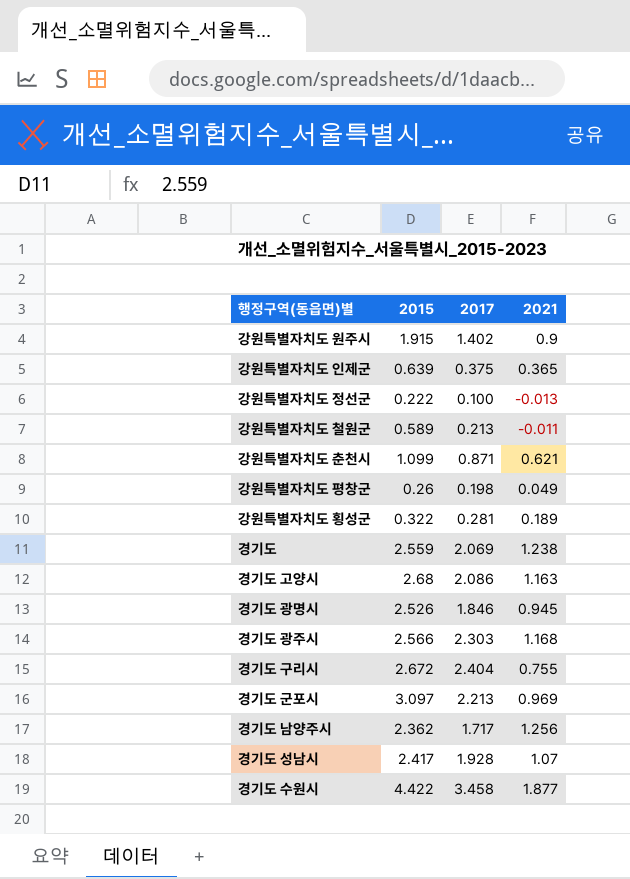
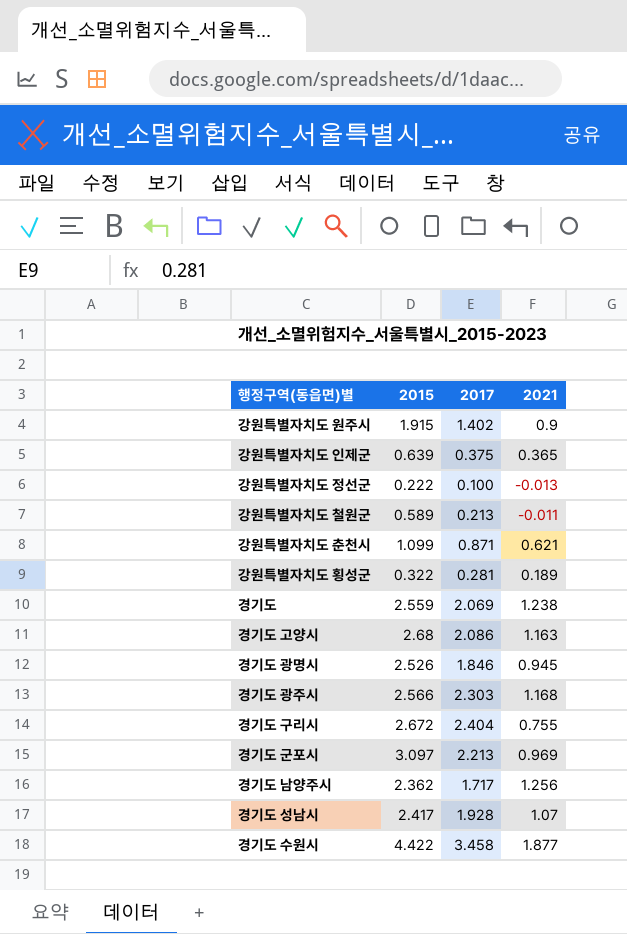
row 강원특별자치도 평창군: 0.26 | 0.198 | 0.049 -> none

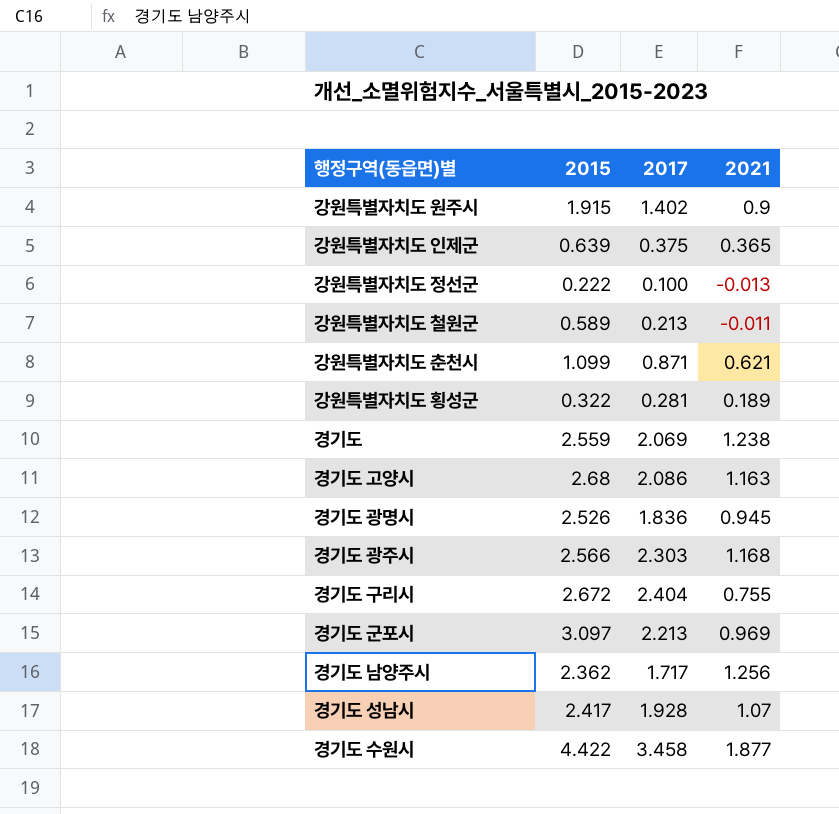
경기도 광명시 | 2017: 1.846 -> 1.836

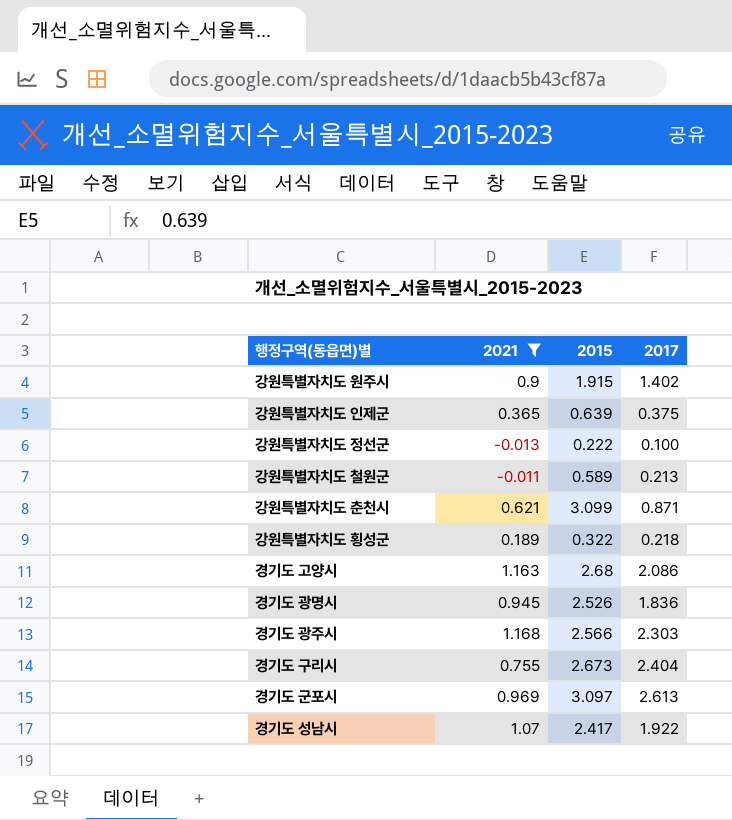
filter: none -> 2021 <= 1.168
column 2021 | position: 4 -> 2
강원특별자치도 춘천시 | 2015: 1.099 -> 3.099
강원특별자치도 횡성군 | 2017: 0.281 -> 0.218
경기도 구리시 | 2015: 2.672 -> 2.673
경기도 군포시 | 2017: 2.213 -> 2.613
경기도 성남시 | 2017: 1.928 -> 1.922

